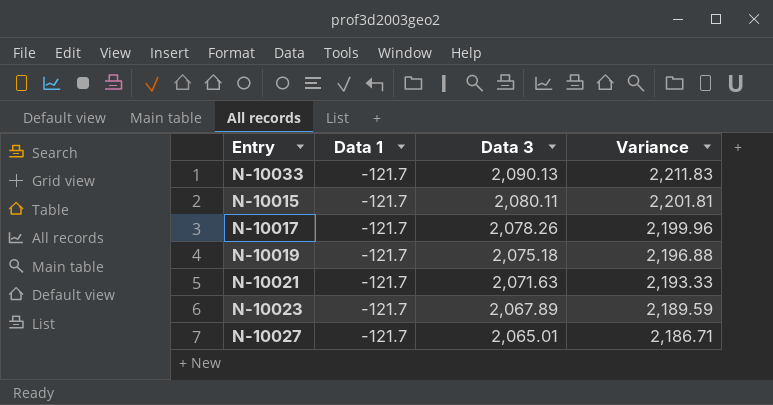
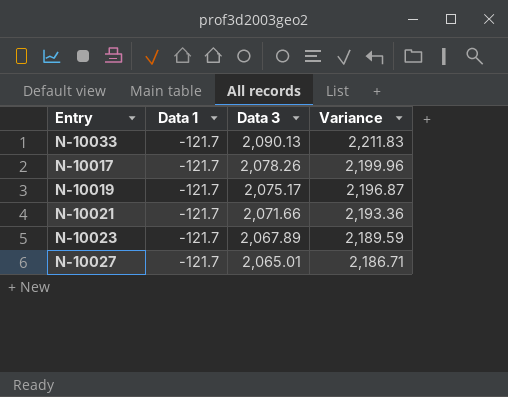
row N-10015: -121.7 | 2,080.11 | 2,201.81 -> none
N-10019 | Data 3: 2,075.18 -> 2,075.17
N-10019 | Variance: 2,196.88 -> 2,196.87
N-10021 | Data 3: 2,071.63 -> 2,071.66
N-10021 | Variance: 2,193.33 -> 2,193.36

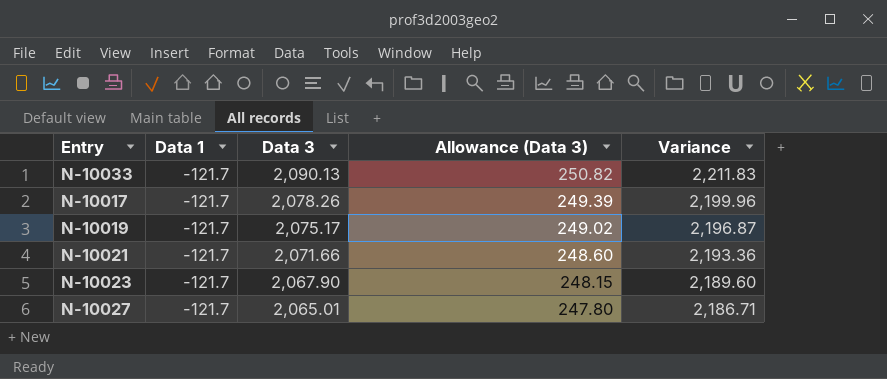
column Allowance (Data 3) | formula: none -> [Data 3] * 0.12
N-10023 | Data 3: 2,067.89 -> 2,067.90
N-10023 | Variance: 2,189.59 -> 2,189.60

